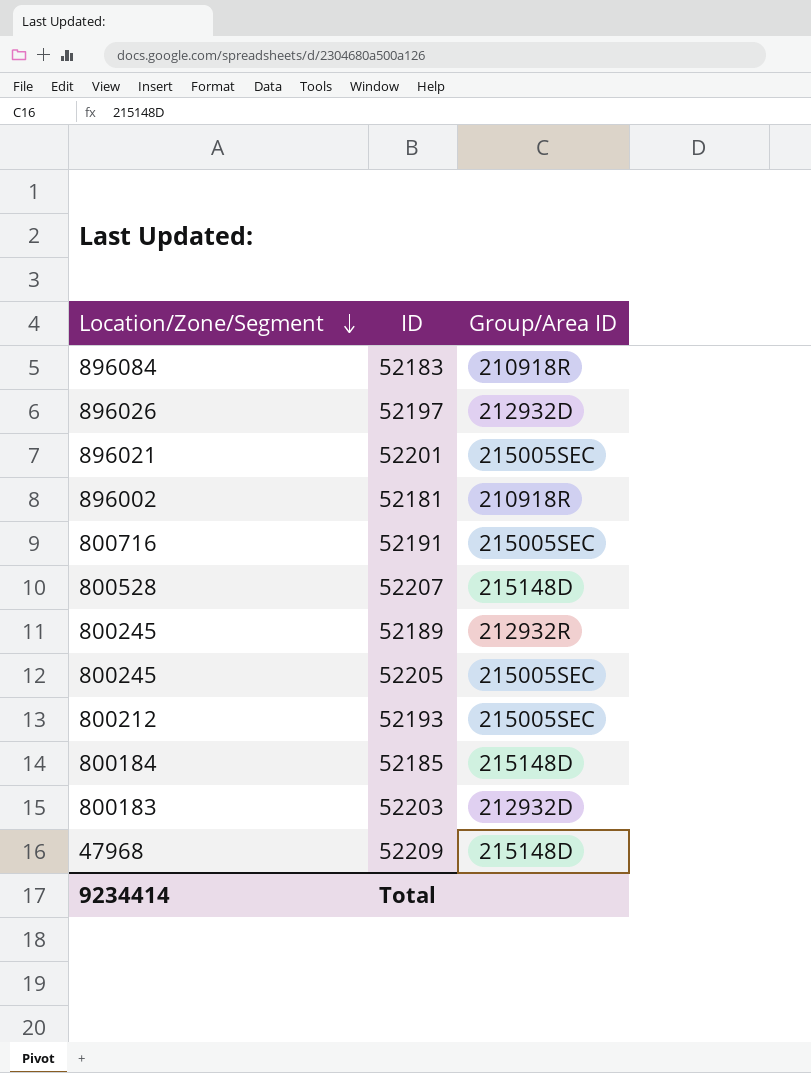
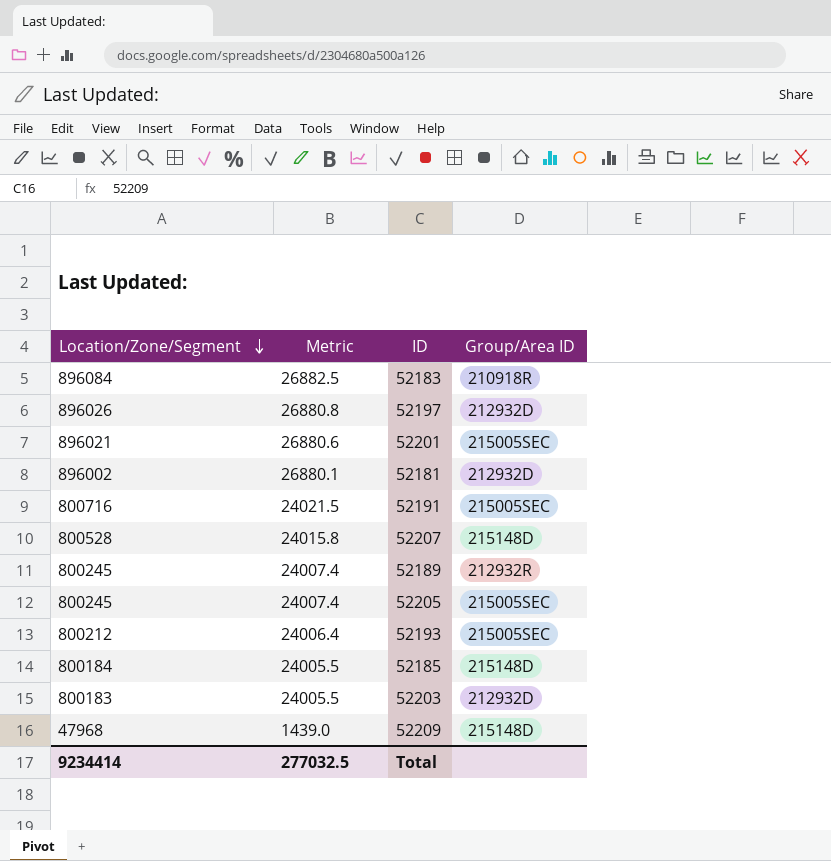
column Metric | formula: none -> [Location/Zone/Segment] * 0.03
52181 | Group/Area ID: 210918R -> 212932D

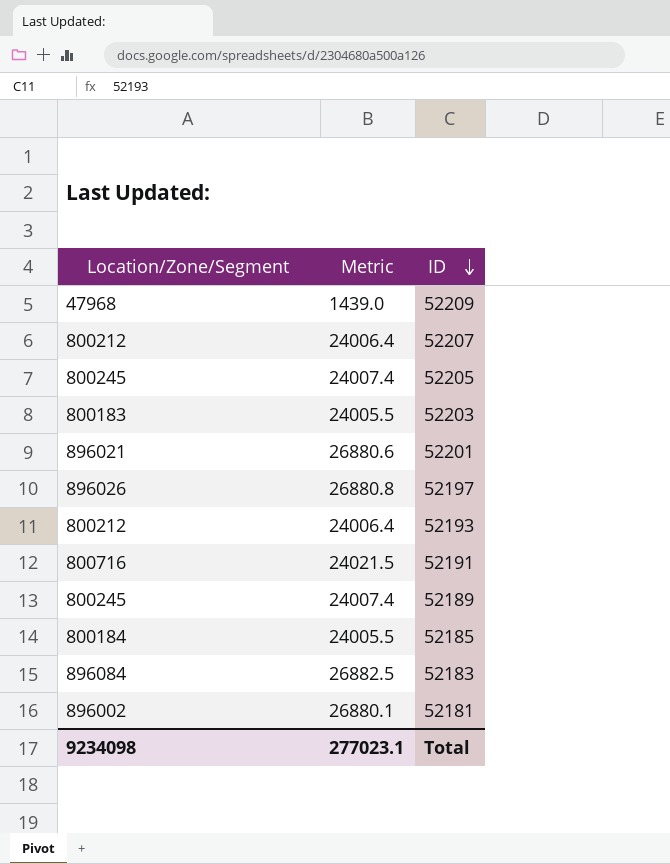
row order: Location/Zone/Segment descending -> ID descending
column Group/Area ID | position: 4 -> none
52207 | Location/Zone/Segment: 800528 -> 800212
52207 | Metric: 24015.8 -> 24006.4
Total | Location/Zone/Segment: 9234414 -> 9234098
Total | Metric: 277032.5 -> 277023.1

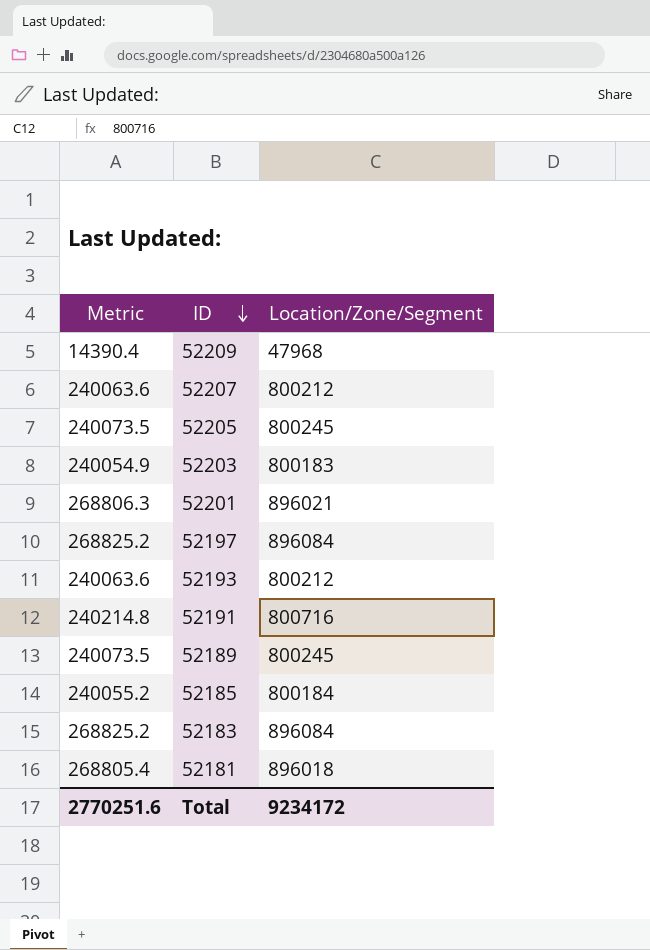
column Metric | formula: [Location/Zone/Segment] * 0.03 -> [Location/Zone/Segment] * 0.3
column Location/Zone/Segment | position: 1 -> 3
52197 | Location/Zone/Segment: 896026 -> 896084
52181 | Location/Zone/Segment: 896002 -> 896018
Total | Metric: 277023.1 -> 2770251.6
Total | Location/Zone/Segment: 9234098 -> 9234172

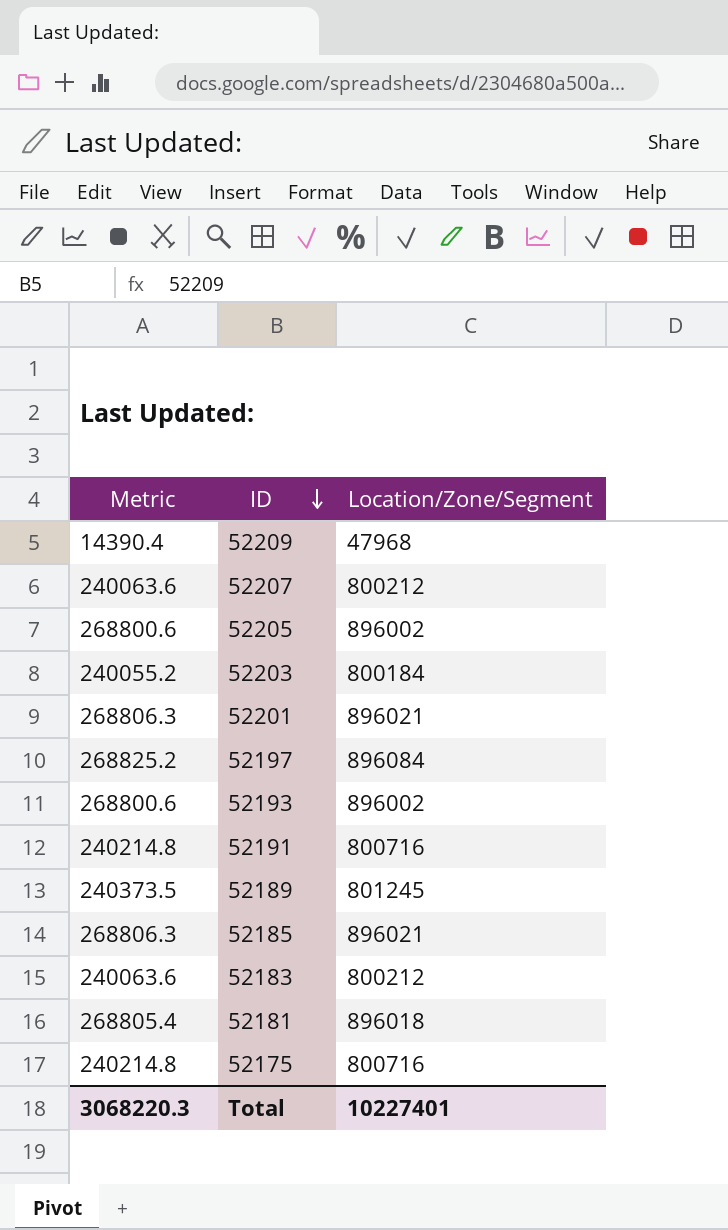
52205 | Metric: 240073.5 -> 268800.6
52205 | Location/Zone/Segment: 800245 -> 896002
52203 | Metric: 240054.9 -> 240055.2
52203 | Location/Zone/Segment: 800183 -> 800184
52193 | Metric: 240063.6 -> 268800.6
52193 | Location/Zone/Segment: 800212 -> 896002
52189 | Metric: 240073.5 -> 240373.5
52189 | Location/Zone/Segment: 800245 -> 801245
52185 | Metric: 240055.2 -> 268806.3
52185 | Location/Zone/Segment: 800184 -> 896021
52183 | Metric: 268825.2 -> 240063.6
52183 | Location/Zone/Segment: 896084 -> 800212
row 52175: none -> 240214.8 | 800716
Total | Metric: 2770251.6 -> 3068220.3
Total | Location/Zone/Segment: 9234172 -> 10227401

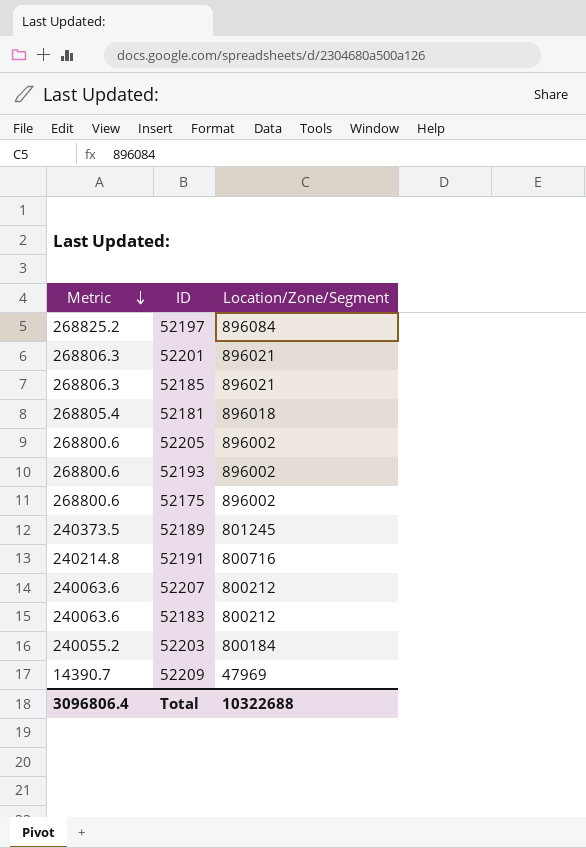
row order: ID descending -> Metric descending
52175 | Metric: 240214.8 -> 268800.6
52175 | Location/Zone/Segment: 800716 -> 896002
52209 | Metric: 14390.4 -> 14390.7
52209 | Location/Zone/Segment: 47968 -> 47969
Total | Metric: 3068220.3 -> 3096806.4
Total | Location/Zone/Segment: 10227401 -> 10322688

